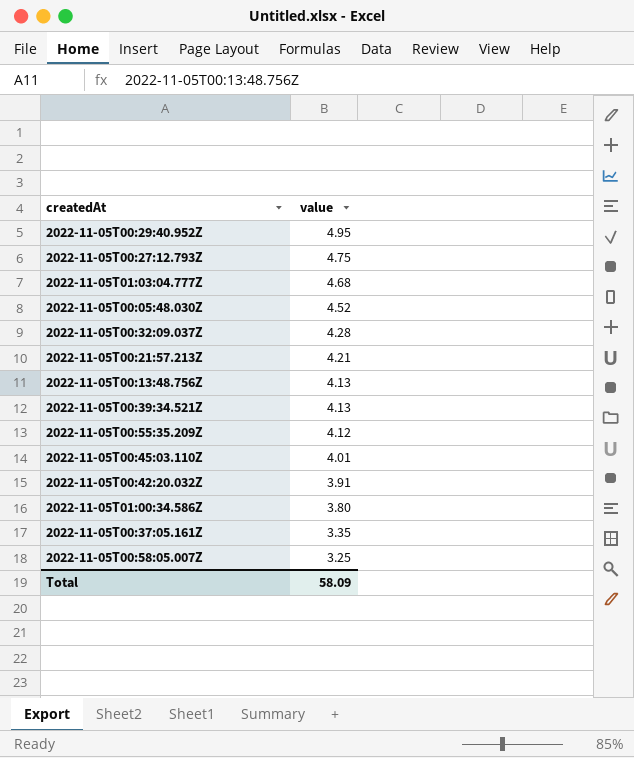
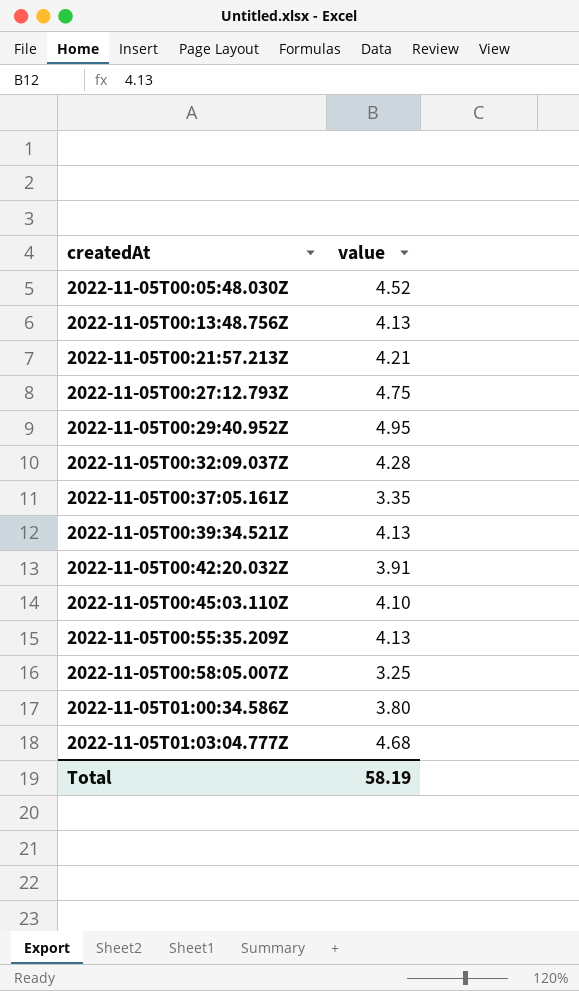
row order: value descending -> createdAt ascending
2022-11-05T00:45:03.110Z | value: 4.01 -> 4.10
2022-11-05T00:55:35.209Z | value: 4.12 -> 4.13
Total | value: 58.09 -> 58.19

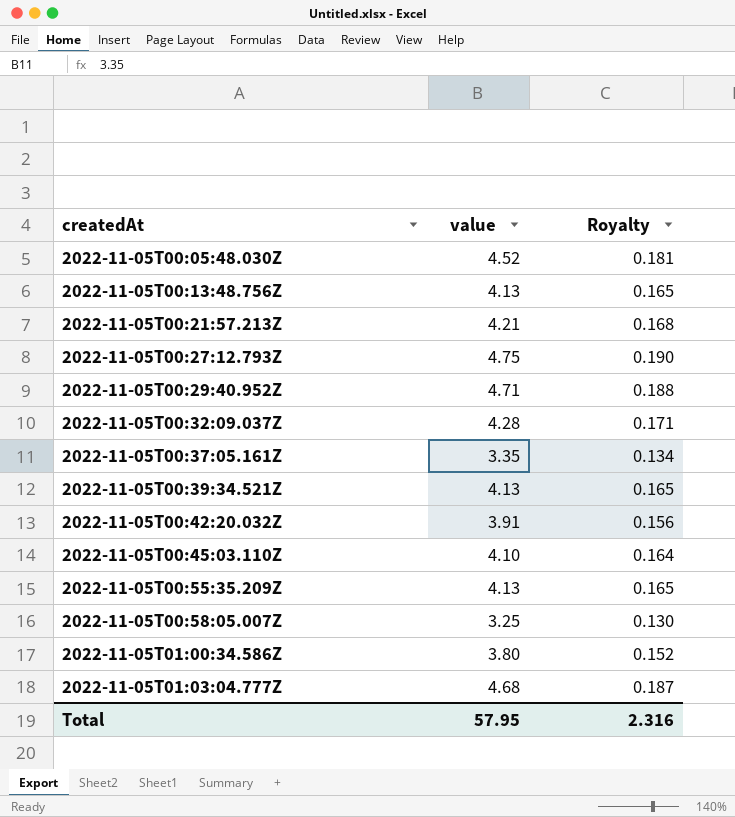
column Royalty | formula: none -> [value] * 0.04
2022-11-05T00:29:40.952Z | value: 4.95 -> 4.71
Total | value: 58.19 -> 57.95

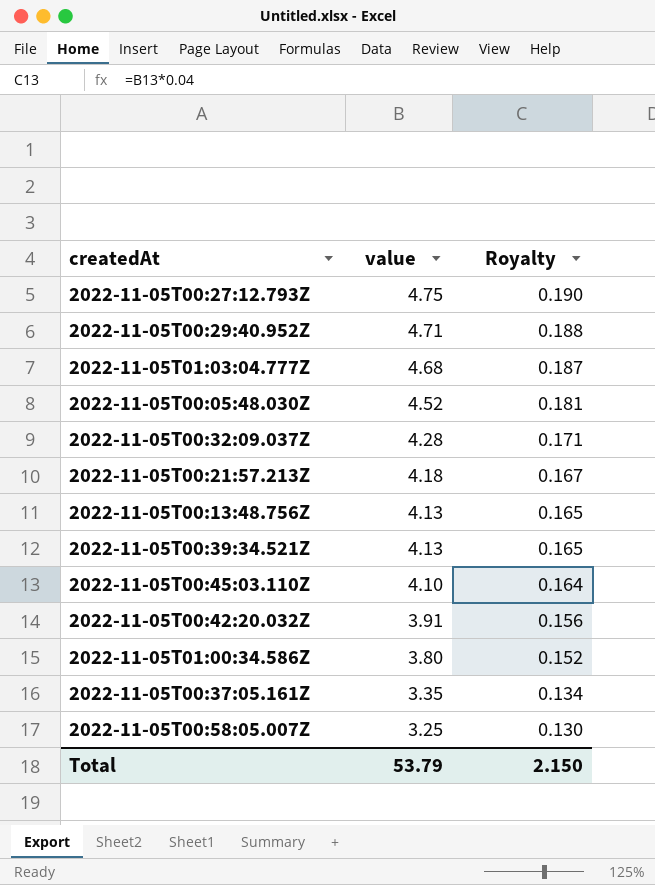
row order: createdAt ascending -> value descending
row 2022-11-05T00:55:35.209Z: 4.13 | 0.165 -> none
2022-11-05T00:21:57.213Z | value: 4.21 -> 4.18
2022-11-05T00:21:57.213Z | Royalty: 0.168 -> 0.167
Total | value: 57.95 -> 53.79
Total | Royalty: 2.316 -> 2.150

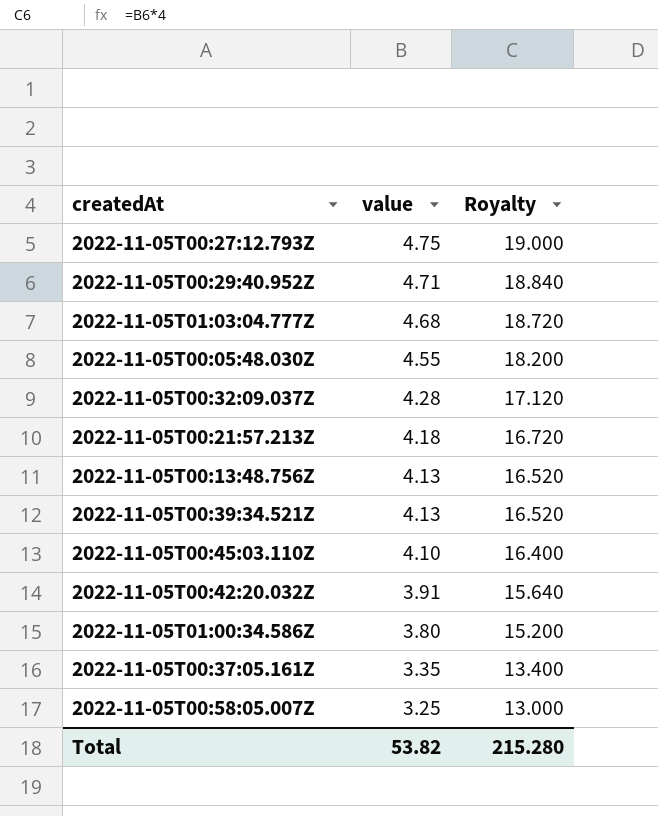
column Royalty | formula: [value] * 0.04 -> [value] * 4
2022-11-05T00:05:48.030Z | value: 4.52 -> 4.55
Total | value: 53.79 -> 53.82
Total | Royalty: 2.150 -> 215.280

